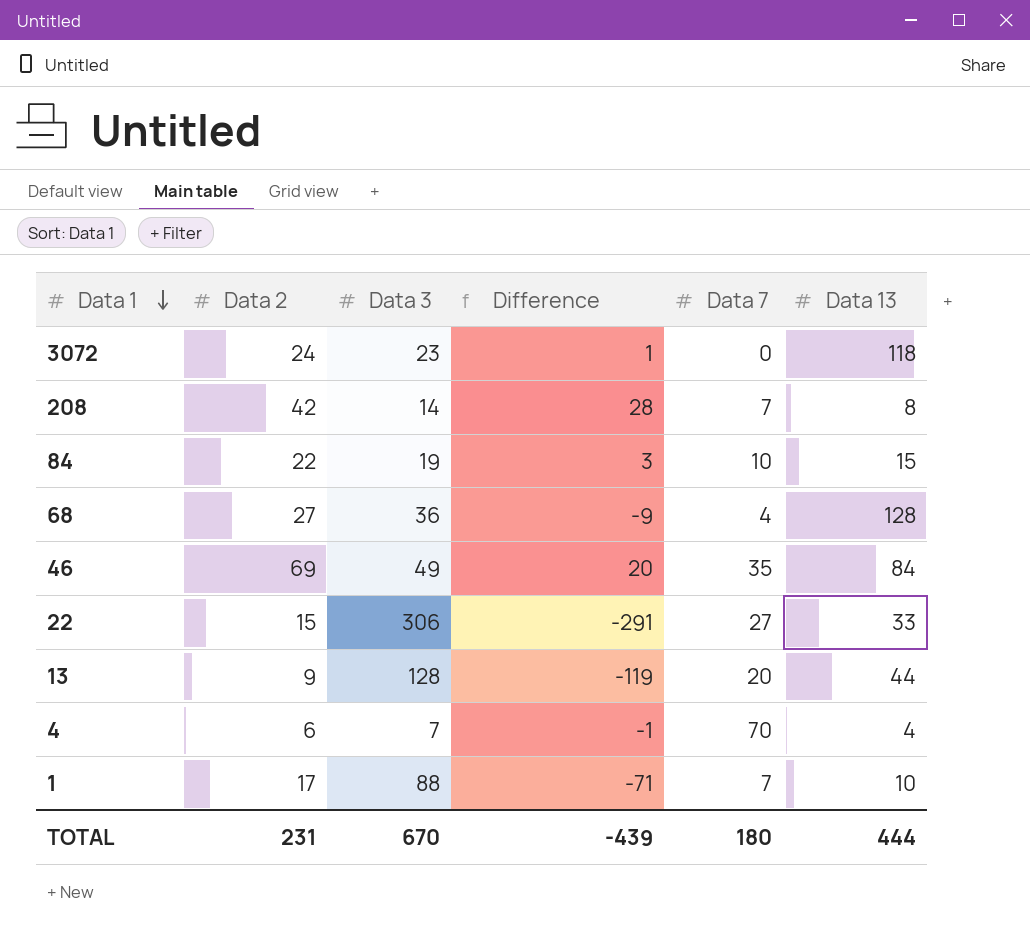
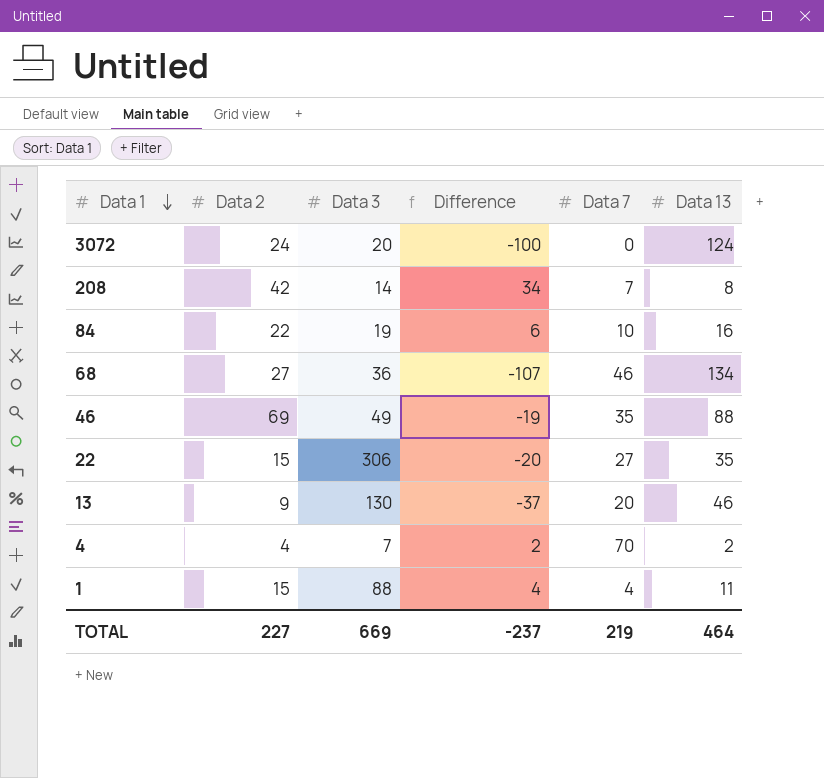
column Difference | formula: [Data 2] - [Data 3] -> [Data 2] - [Data 13]
3072 | Data 3: 23 -> 20
3072 | Data 13: 118 -> 124
84 | Data 13: 15 -> 16
68 | Data 7: 4 -> 46
68 | Data 13: 128 -> 134
46 | Data 13: 84 -> 88
22 | Data 13: 33 -> 35
13 | Data 3: 128 -> 130
13 | Data 13: 44 -> 46
4 | Data 2: 6 -> 4
4 | Data 13: 4 -> 2
1 | Data 2: 17 -> 15
1 | Data 7: 7 -> 4
1 | Data 13: 10 -> 11
TOTAL | Data 2: 231 -> 227
TOTAL | Data 3: 670 -> 669
TOTAL | Difference: -439 -> -237
TOTAL | Data 7: 180 -> 219
TOTAL | Data 13: 444 -> 464

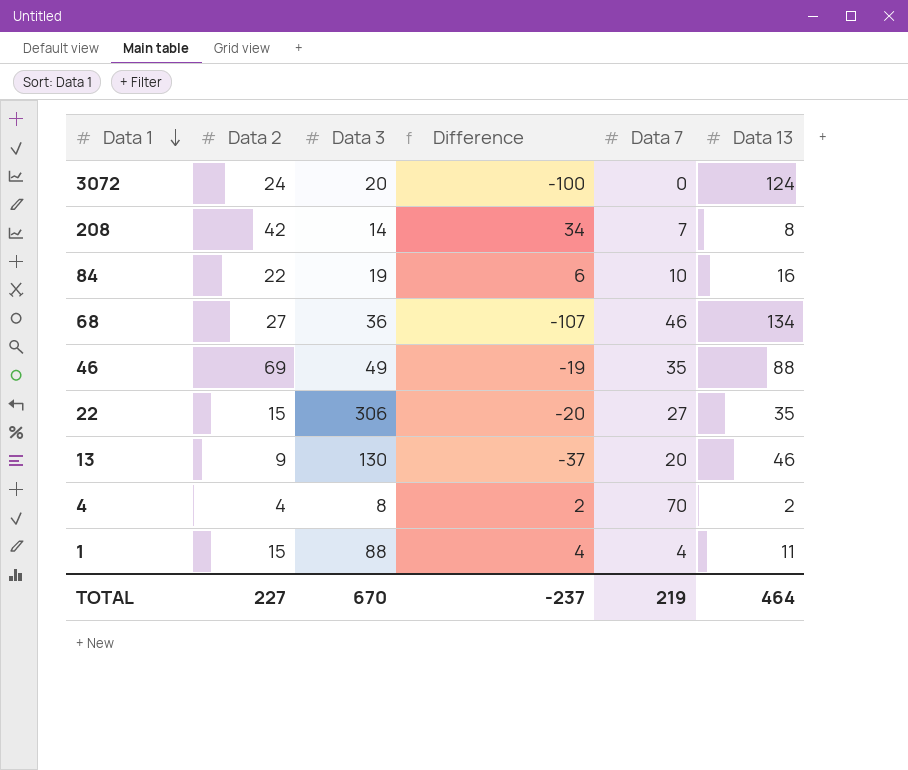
4 | Data 3: 7 -> 8
TOTAL | Data 3: 669 -> 670

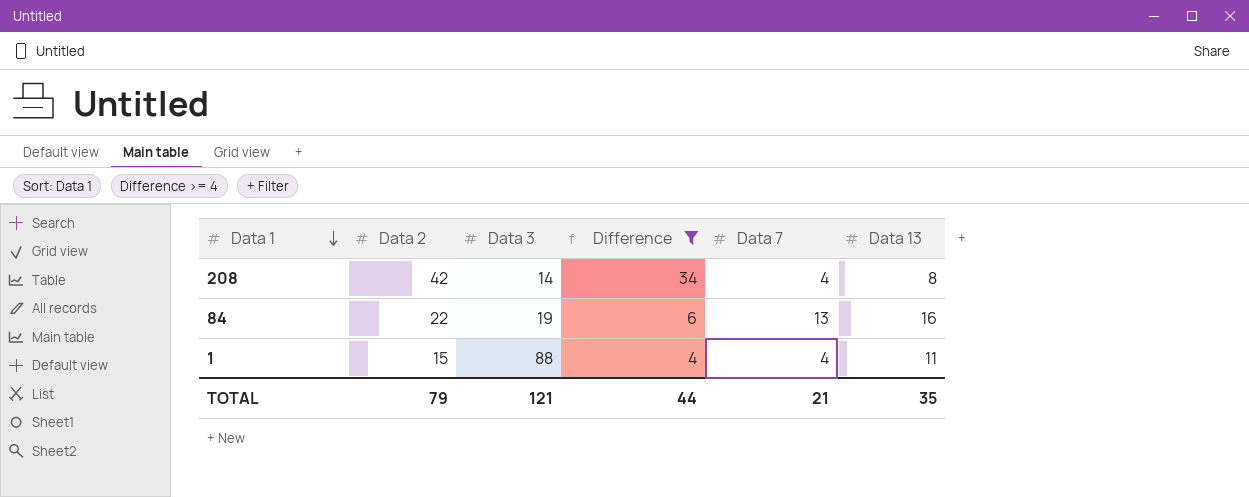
filter: none -> Difference >= 4
208 | Data 7: 7 -> 4
84 | Data 7: 10 -> 13
TOTAL | Data 2: 227 -> 79
TOTAL | Data 3: 670 -> 121
TOTAL | Difference: -237 -> 44
TOTAL | Data 7: 219 -> 21
TOTAL | Data 13: 464 -> 35

